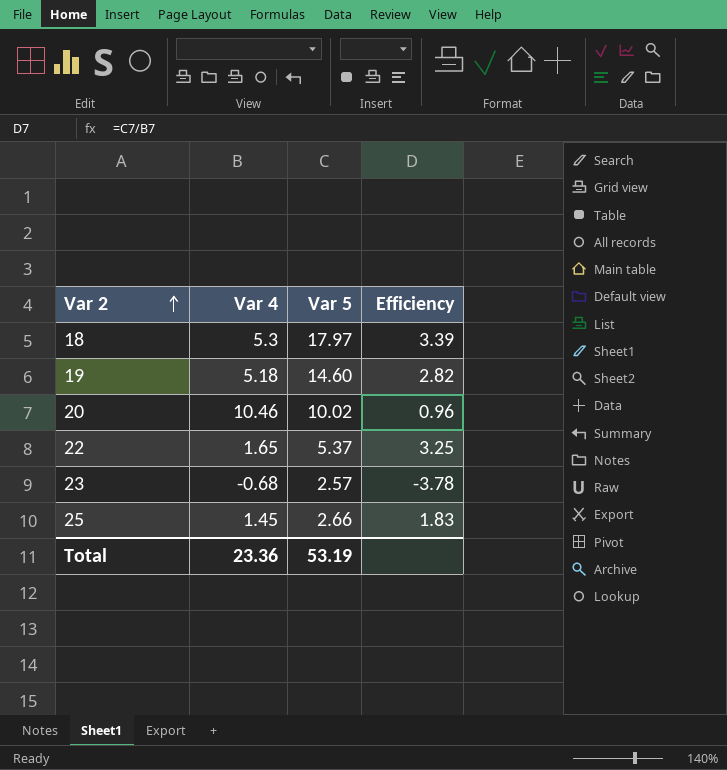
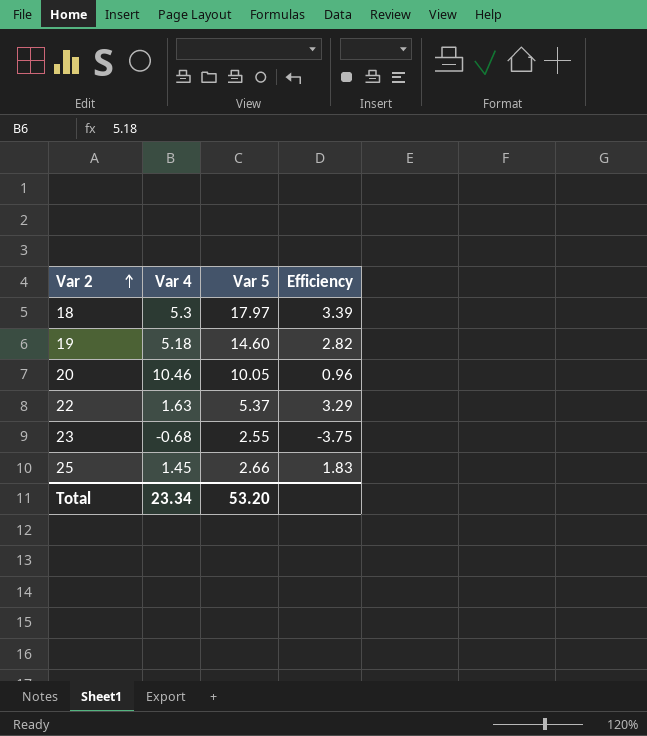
20 | Var 5: 10.02 -> 10.05
22 | Var 4: 1.65 -> 1.63
22 | Efficiency: 3.25 -> 3.29
23 | Var 5: 2.57 -> 2.55
23 | Efficiency: -3.78 -> -3.75
Total | Var 4: 23.36 -> 23.34
Total | Var 5: 53.19 -> 53.20

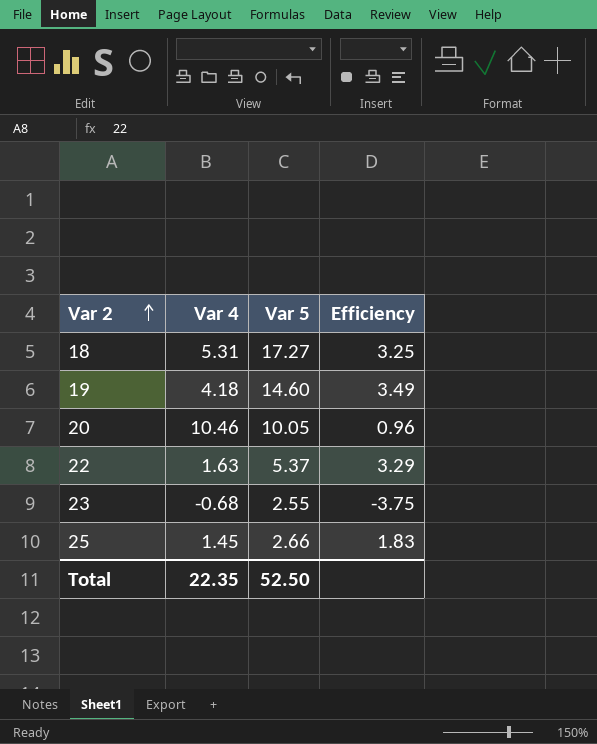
18 | Var 4: 5.3 -> 5.31
18 | Var 5: 17.97 -> 17.27
18 | Efficiency: 3.39 -> 3.25
19 | Var 4: 5.18 -> 4.18
19 | Efficiency: 2.82 -> 3.49
Total | Var 4: 23.34 -> 22.35
Total | Var 5: 53.20 -> 52.50

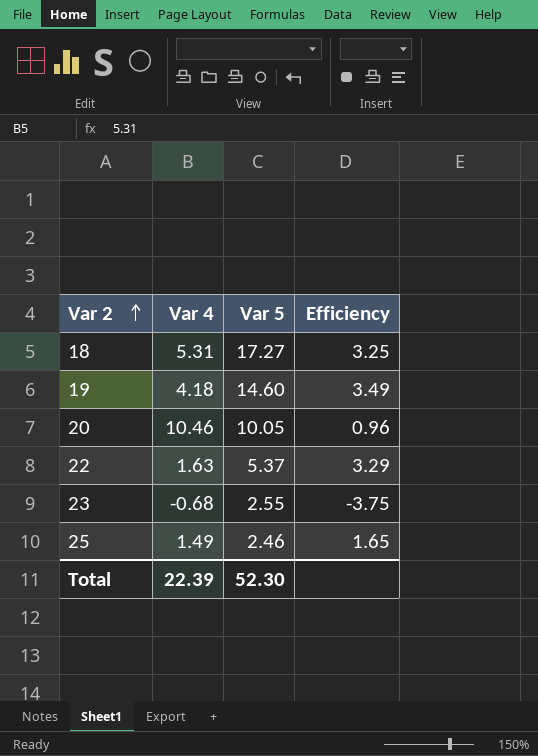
25 | Var 4: 1.45 -> 1.49
25 | Var 5: 2.66 -> 2.46
25 | Efficiency: 1.83 -> 1.65
Total | Var 4: 22.35 -> 22.39
Total | Var 5: 52.50 -> 52.30

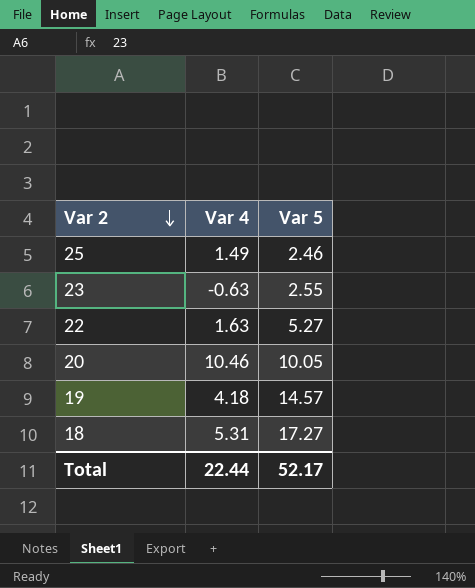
row order: Var 2 ascending -> Var 2 descending
column Efficiency | formula: [Var 5] / [Var 4] -> none
23 | Var 4: -0.68 -> -0.63
22 | Var 5: 5.37 -> 5.27
19 | Var 5: 14.60 -> 14.57
Total | Var 4: 22.39 -> 22.44
Total | Var 5: 52.30 -> 52.17

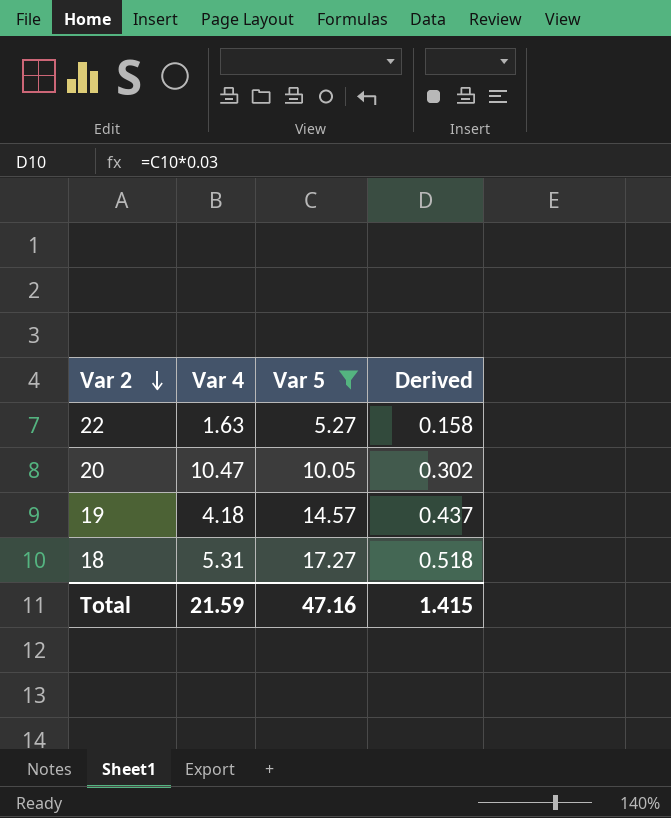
filter: none -> Var 5 >= 5.27
column Derived | formula: none -> [Var 5] * 0.03
20 | Var 4: 10.46 -> 10.47
Total | Var 4: 22.44 -> 21.59
Total | Var 5: 52.17 -> 47.16

